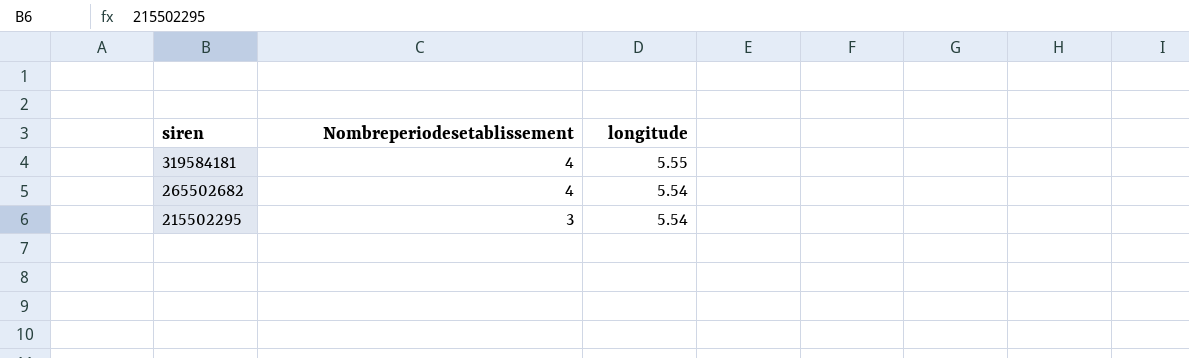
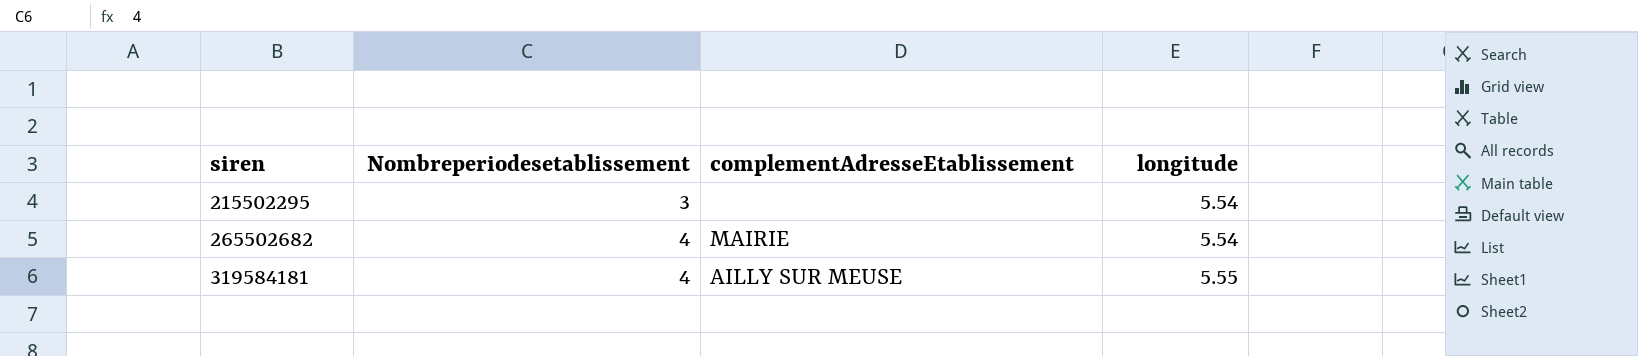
row order: siren descending -> siren ascending
column complementAdresseEtablissement | position: none -> 3

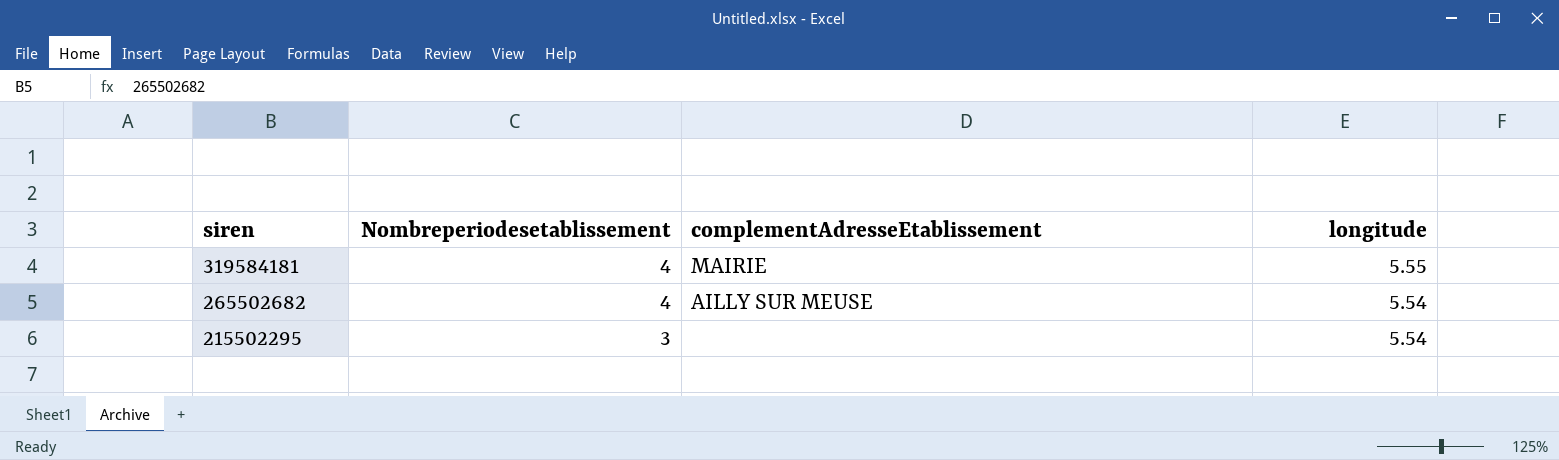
row order: siren ascending -> siren descending
319584181 | complementAdresseEtablissement: AILLY SUR MEUSE -> MAIRIE
265502682 | complementAdresseEtablissement: MAIRIE -> AILLY SUR MEUSE

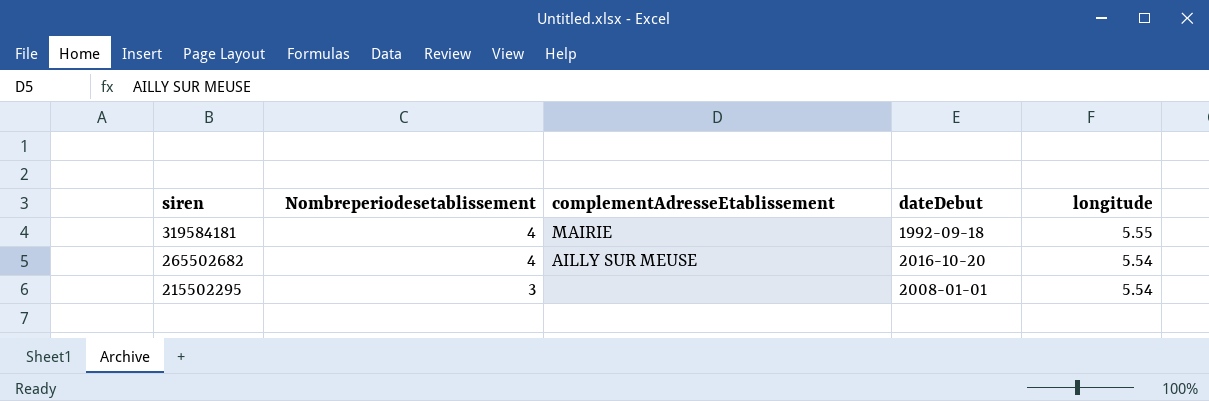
column dateDebut | position: none -> 4

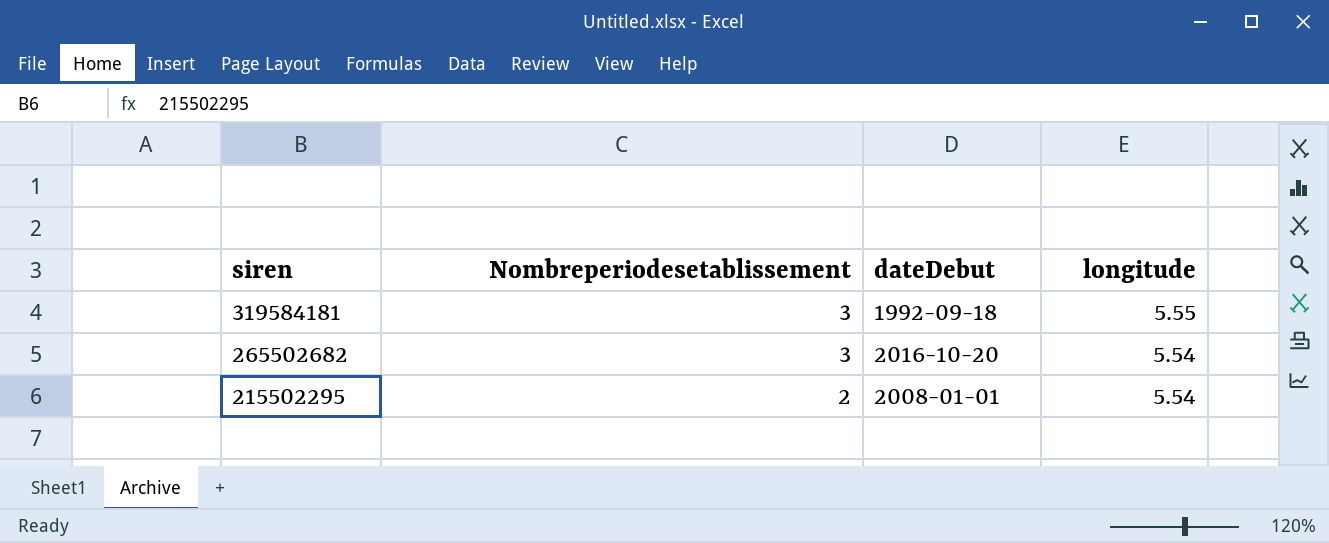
column complementAdresseEtablissement | position: 3 -> none
319584181 | Nombreperiodesetablissement: 4 -> 3
265502682 | Nombreperiodesetablissement: 4 -> 3
215502295 | Nombreperiodesetablissement: 3 -> 2

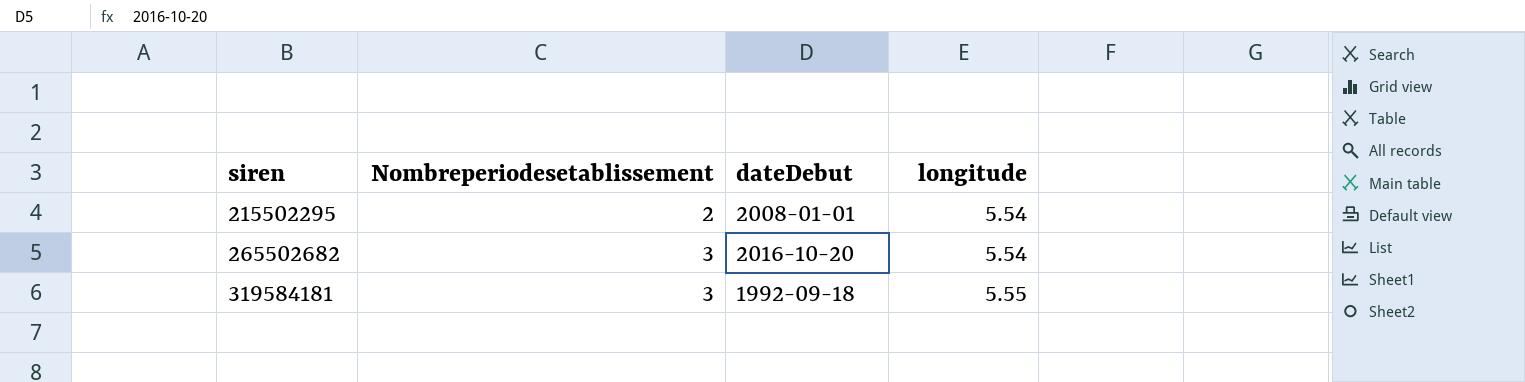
row order: siren descending -> siren ascending

